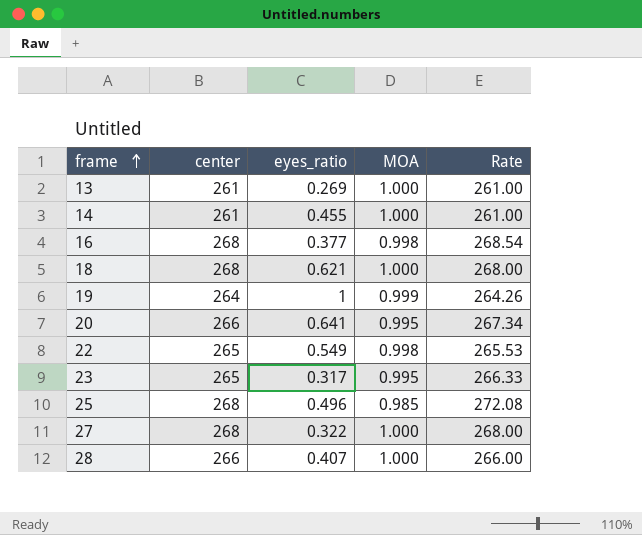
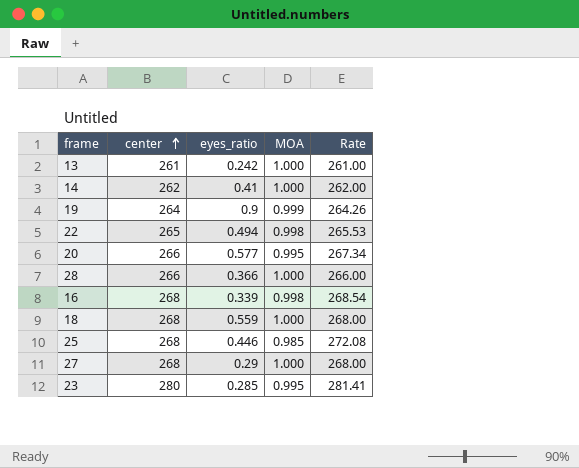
row order: frame ascending -> center ascending
13 | eyes_ratio: 0.269 -> 0.242
14 | center: 261 -> 262
14 | eyes_ratio: 0.455 -> 0.41
14 | Rate: 261.00 -> 262.00
19 | eyes_ratio: 1 -> 0.9
22 | eyes_ratio: 0.549 -> 0.494
20 | eyes_ratio: 0.641 -> 0.577
28 | eyes_ratio: 0.407 -> 0.366
16 | eyes_ratio: 0.377 -> 0.339
18 | eyes_ratio: 0.621 -> 0.559
25 | eyes_ratio: 0.496 -> 0.446
27 | eyes_ratio: 0.322 -> 0.29
23 | center: 265 -> 280
23 | eyes_ratio: 0.317 -> 0.285
23 | Rate: 266.33 -> 281.41

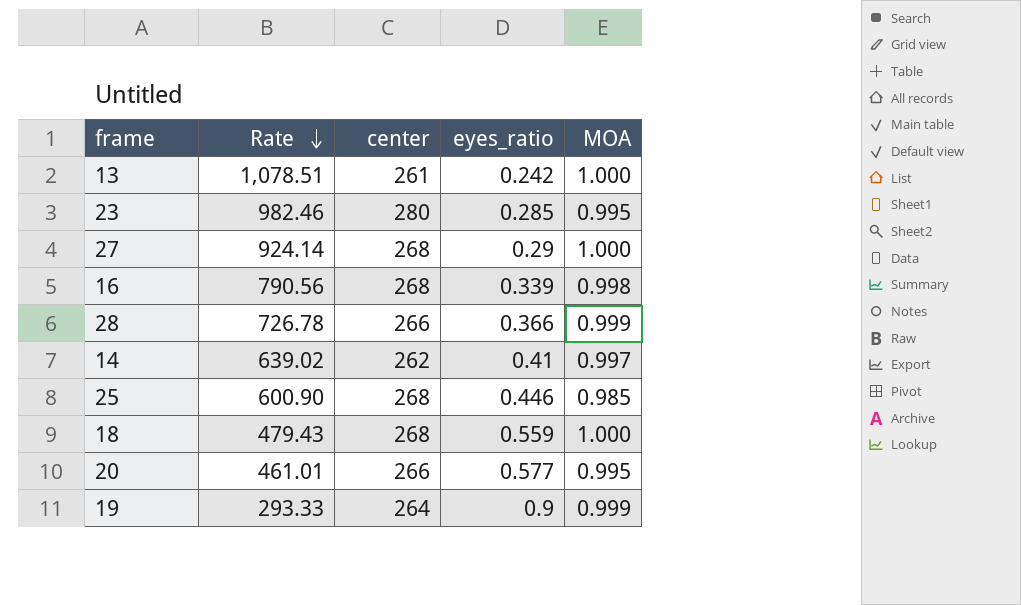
row order: center ascending -> Rate descending
column Rate | formula: [center] / [MOA] -> [center] / [eyes_ratio]
column Rate | position: 5 -> 2
row 22: 265 | 0.494 | 0.998 | 265.53 -> none
28 | MOA: 1.000 -> 0.999
14 | MOA: 1.000 -> 0.997

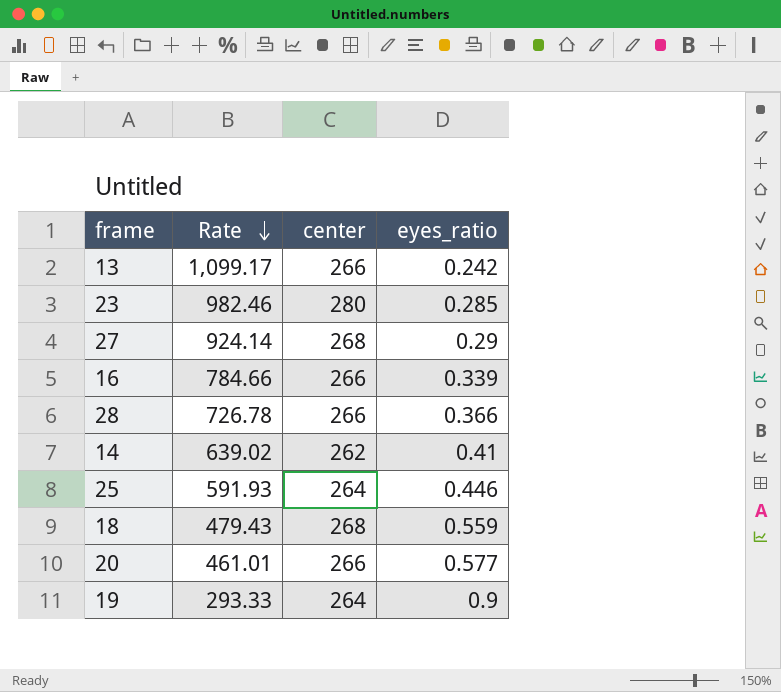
column MOA | position: 5 -> none
13 | Rate: 1,078.51 -> 1,099.17
13 | center: 261 -> 266
16 | Rate: 790.56 -> 784.66
16 | center: 268 -> 266
25 | Rate: 600.90 -> 591.93
25 | center: 268 -> 264

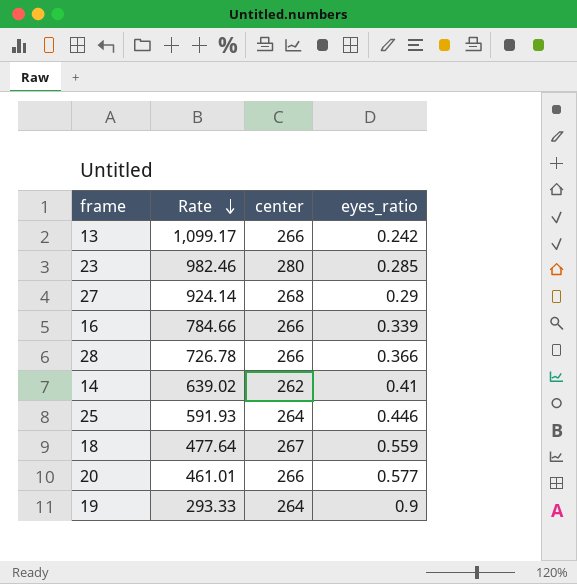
18 | Rate: 479.43 -> 477.64
18 | center: 268 -> 267

